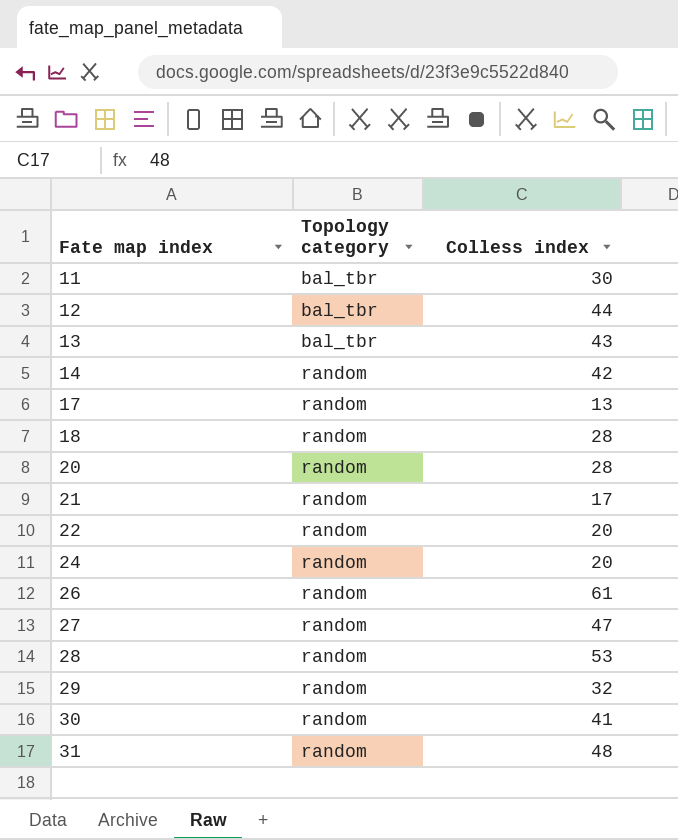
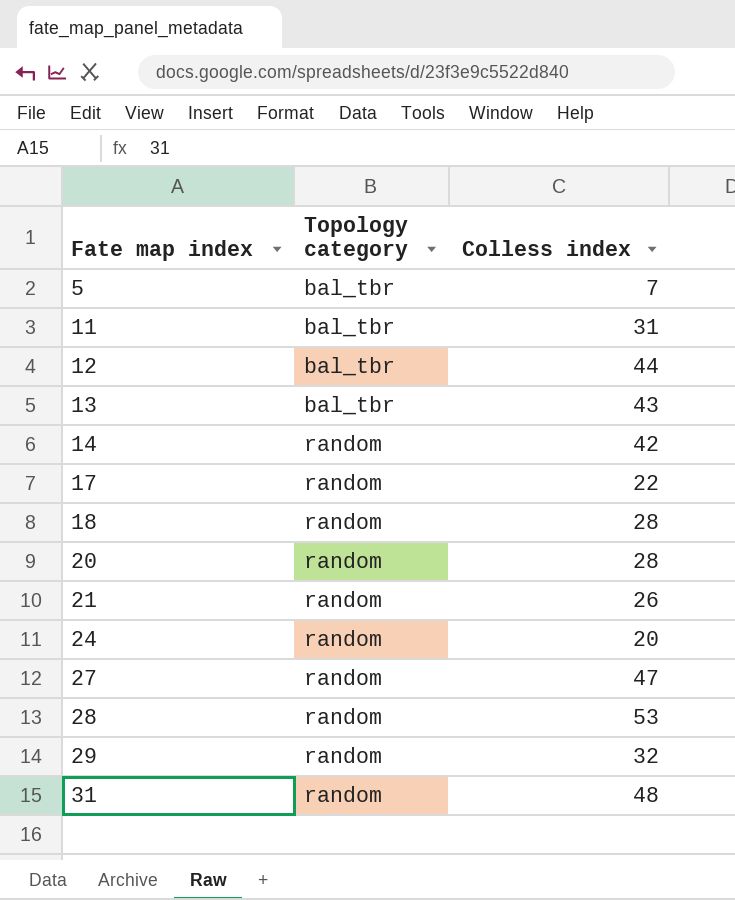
row 22: random | 20 -> none
row 26: random | 61 -> none
row 30: random | 41 -> none
row 5: none -> bal_tbr | 7
11 | Colless index: 30 -> 31
17 | Colless index: 13 -> 22
21 | Colless index: 17 -> 26

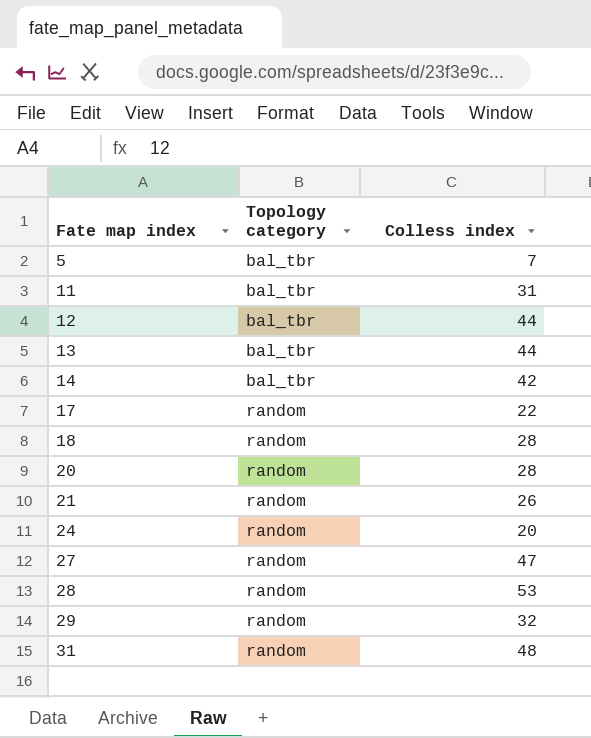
13 | Colless index: 43 -> 44
14 | Topology category: random -> bal_tbr

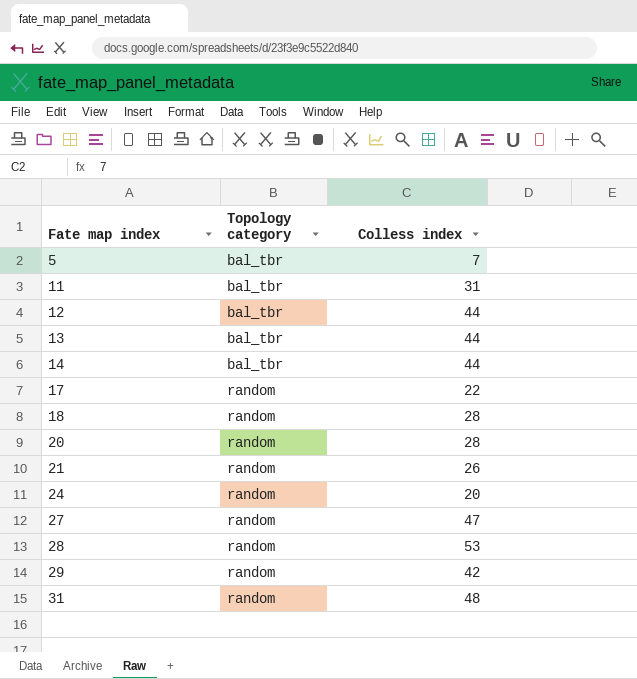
14 | Colless index: 42 -> 44
29 | Colless index: 32 -> 42

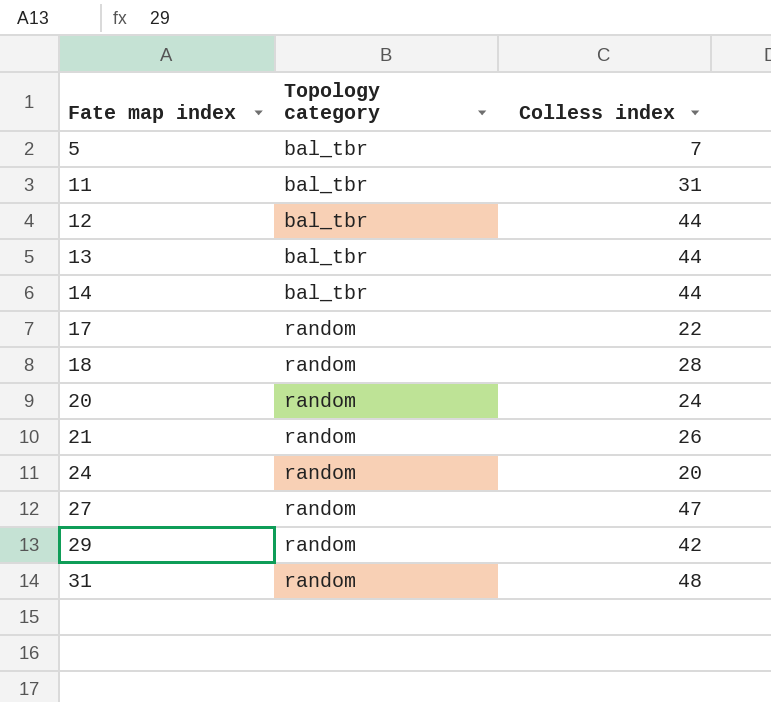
row 28: random | 53 -> none
20 | Colless index: 28 -> 24

